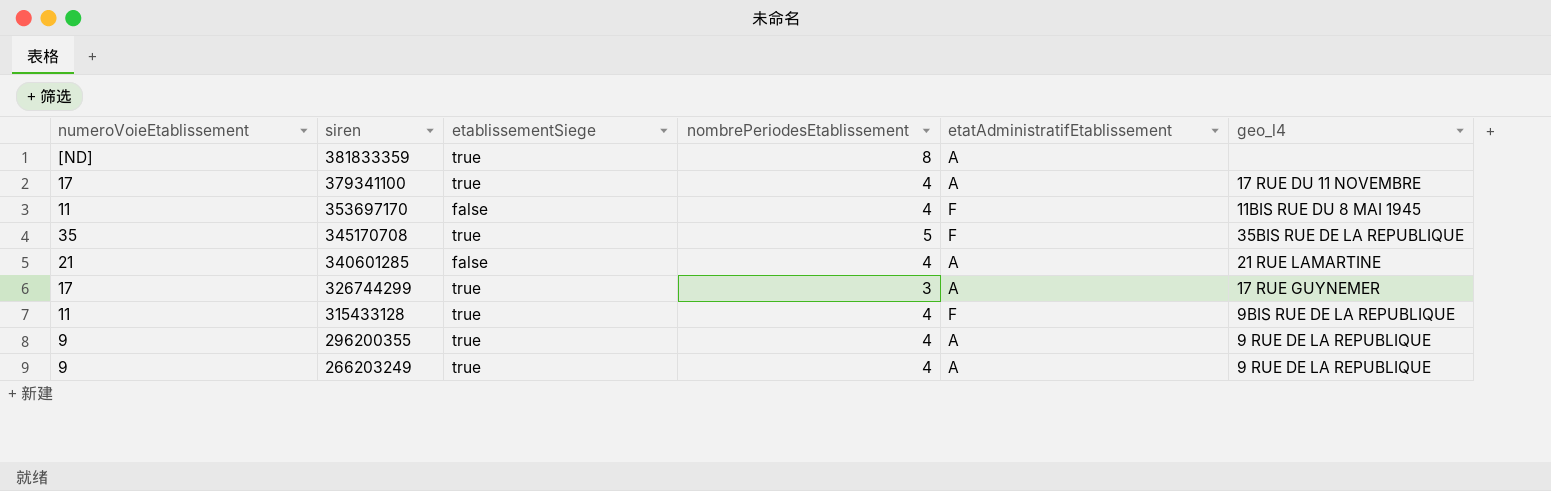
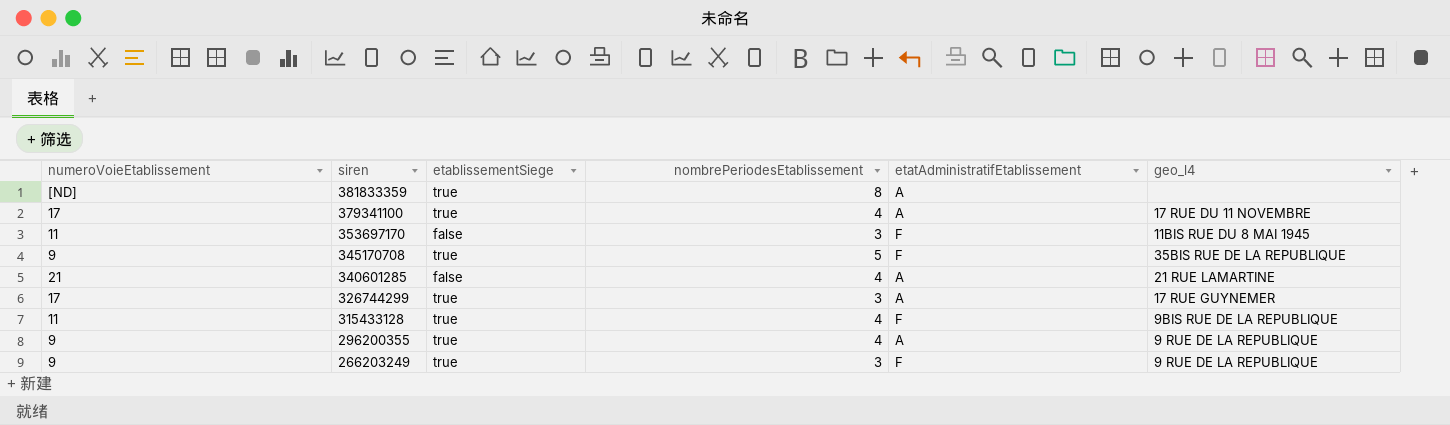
353697170 | nombrePeriodesEtablissement: 4 -> 3
345170708 | numeroVoieEtablissement: 35 -> 9
266203249 | nombrePeriodesEtablissement: 4 -> 3
266203249 | etatAdministratifEtablissement: A -> F

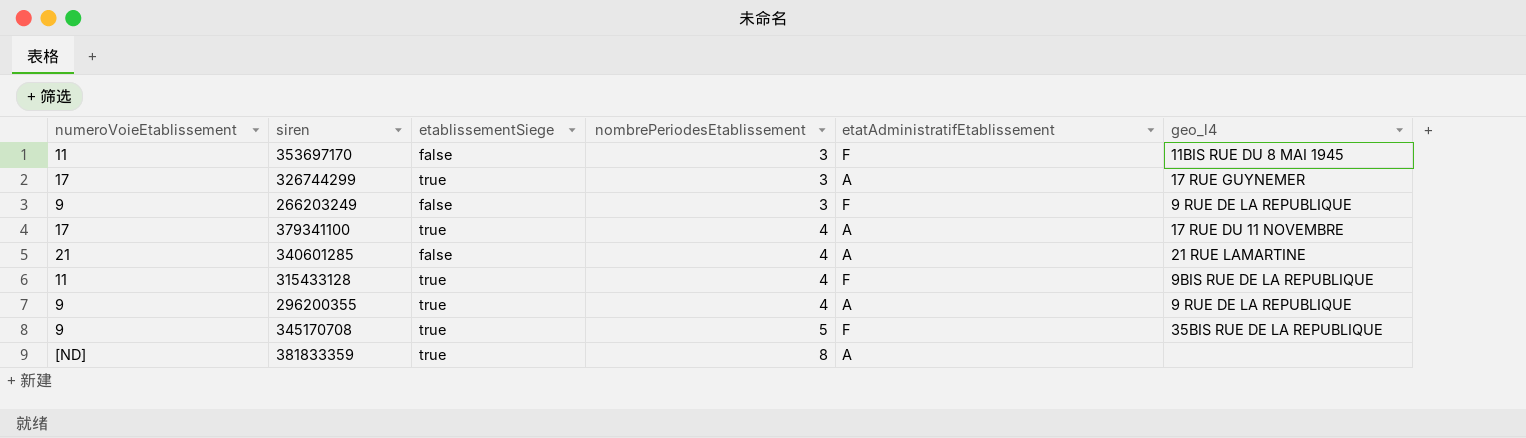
row order: siren descending -> nombrePeriodesEtablissement ascending
266203249 | etablissementSiege: true -> false

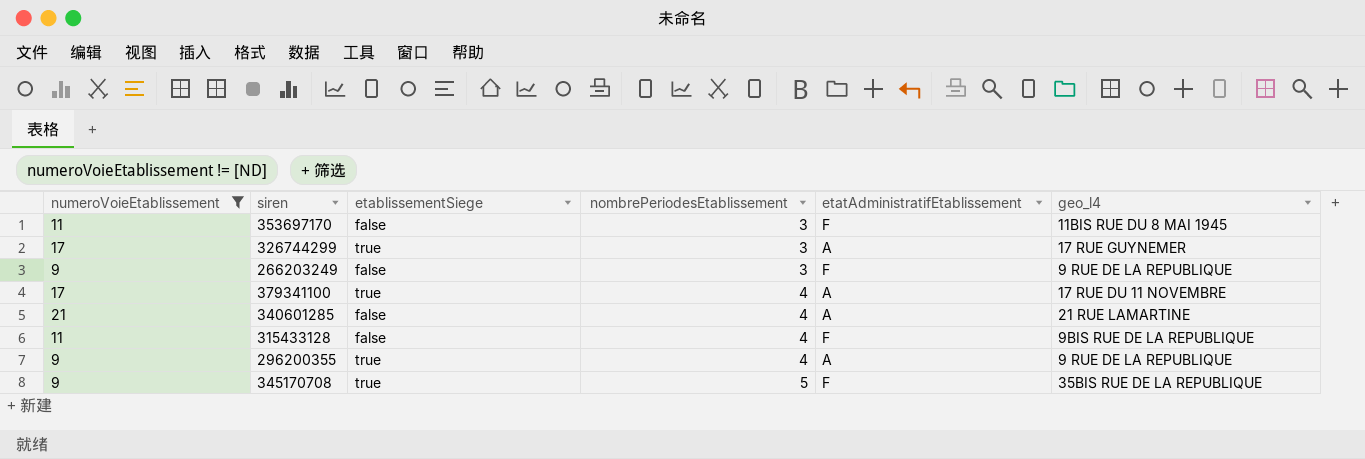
filter: none -> numeroVoieEtablissement != [ND]
315433128 | etablissementSiege: true -> false

